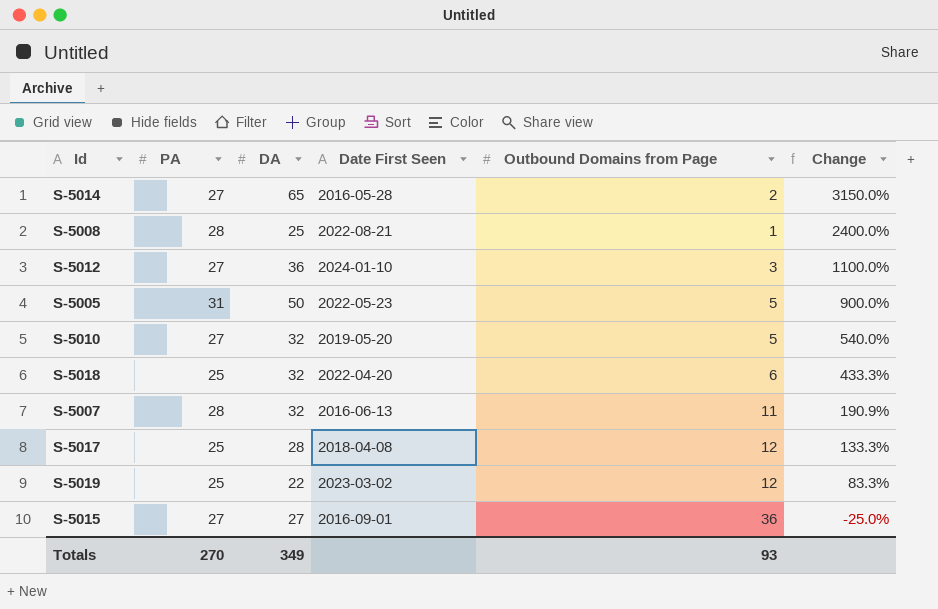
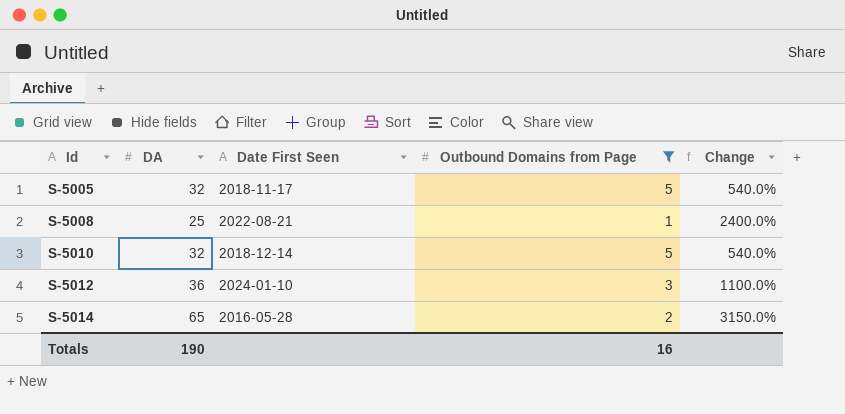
filter: none -> Outbound Domains from Page <= 5
row order: Change descending -> Id ascending
column PA | position: 2 -> none
S-5005 | DA: 50 -> 32
S-5005 | Date First Seen: 2022-05-23 -> 2018-11-17
S-5005 | Change: 900.0% -> 540.0%
S-5010 | Date First Seen: 2019-05-20 -> 2018-12-14
Totals | DA: 349 -> 190
Totals | Outbound Domains from Page: 93 -> 16

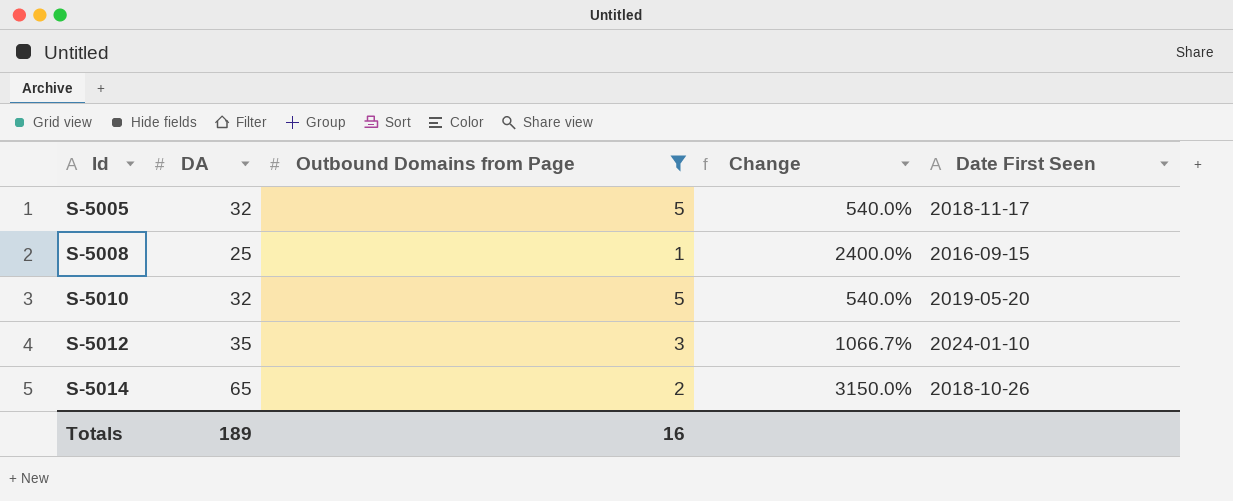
column Date First Seen | position: 3 -> 5
S-5008 | Date First Seen: 2022-08-21 -> 2016-09-15
S-5010 | Date First Seen: 2018-12-14 -> 2019-05-20
S-5012 | DA: 36 -> 35
S-5012 | Change: 1100.0% -> 1066.7%
S-5014 | Date First Seen: 2016-05-28 -> 2018-10-26
Totals | DA: 190 -> 189

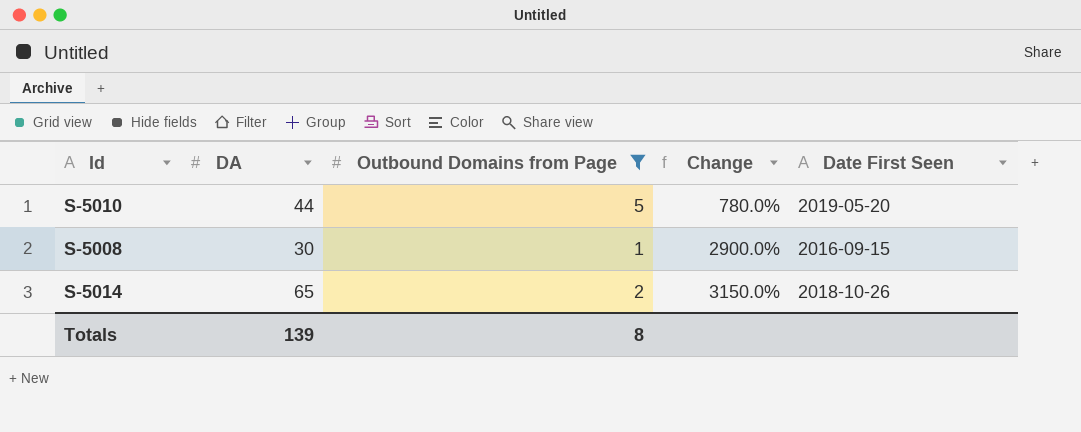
row order: Id ascending -> Change ascending
row S-5005: 32 | 5 | 540.0% | 2018-11-17 -> none
row S-5012: 35 | 3 | 1066.7% | 2024-01-10 -> none
S-5010 | DA: 32 -> 44
S-5010 | Change: 540.0% -> 780.0%
S-5008 | DA: 25 -> 30
S-5008 | Change: 2400.0% -> 2900.0%
Totals | DA: 189 -> 139
Totals | Outbound Domains from Page: 16 -> 8

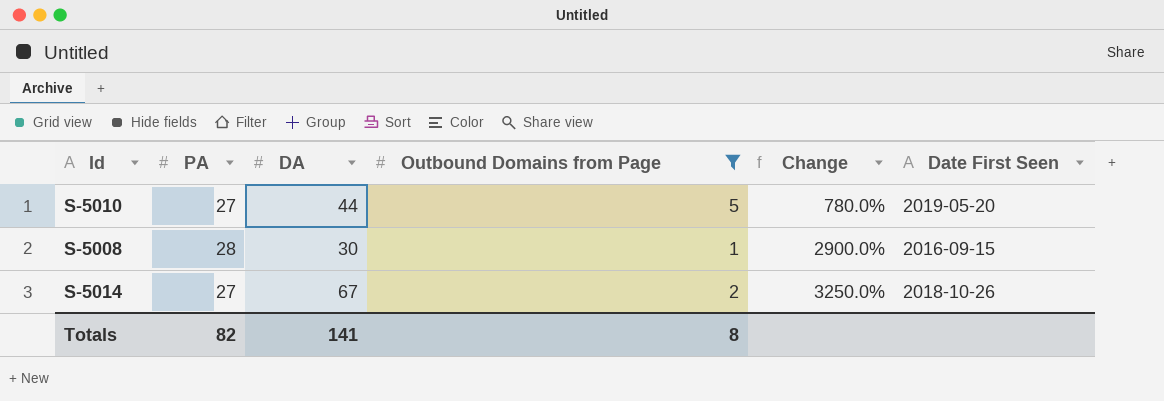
column PA | position: none -> 2
S-5014 | DA: 65 -> 67
S-5014 | Change: 3150.0% -> 3250.0%
Totals | DA: 139 -> 141

